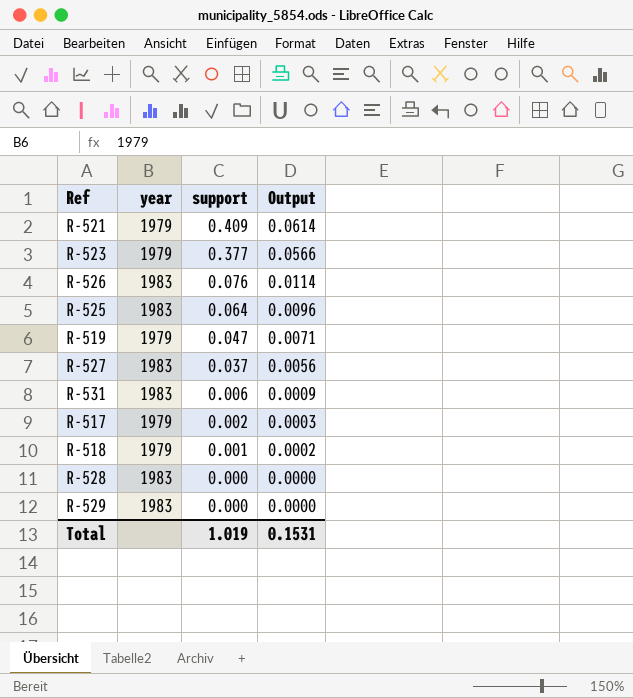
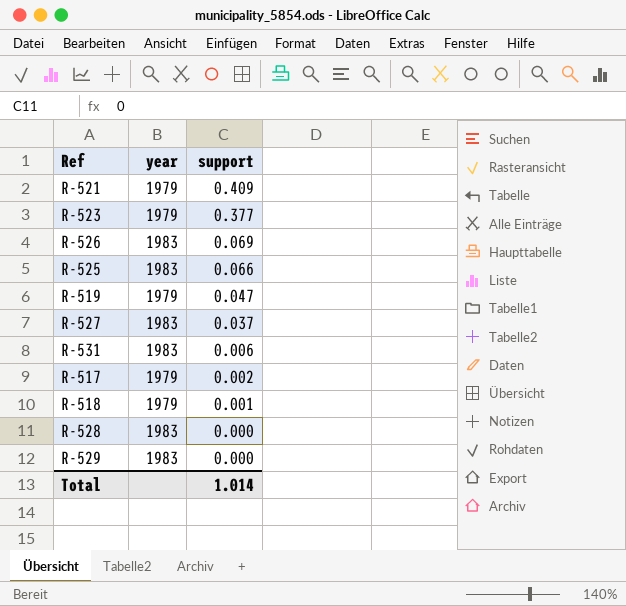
column Output | formula: [support] * 0.15 -> none
R-526 | support: 0.076 -> 0.069
R-525 | support: 0.064 -> 0.066
Total | support: 1.019 -> 1.014

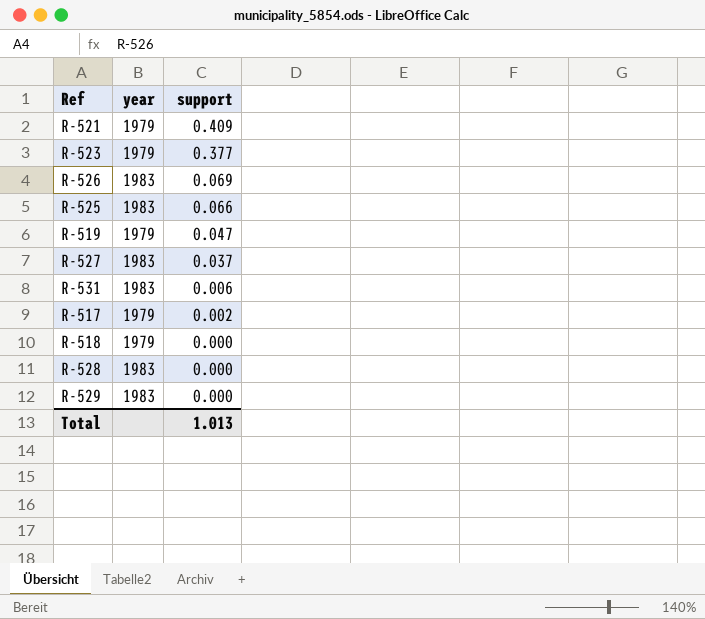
R-518 | support: 0.001 -> 0.000
Total | support: 1.014 -> 1.013

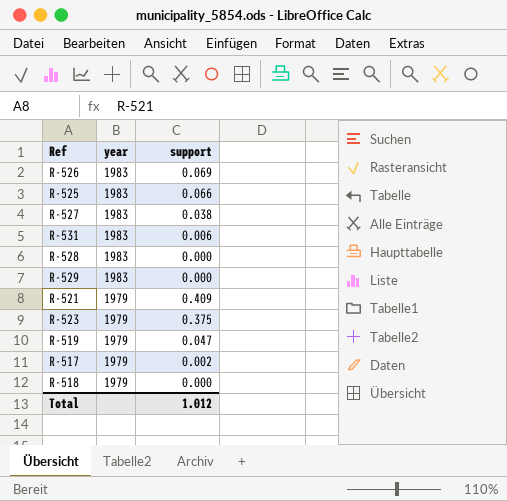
row order: support descending -> year descending
R-527 | support: 0.037 -> 0.038
R-523 | support: 0.377 -> 0.375
Total | support: 1.013 -> 1.012

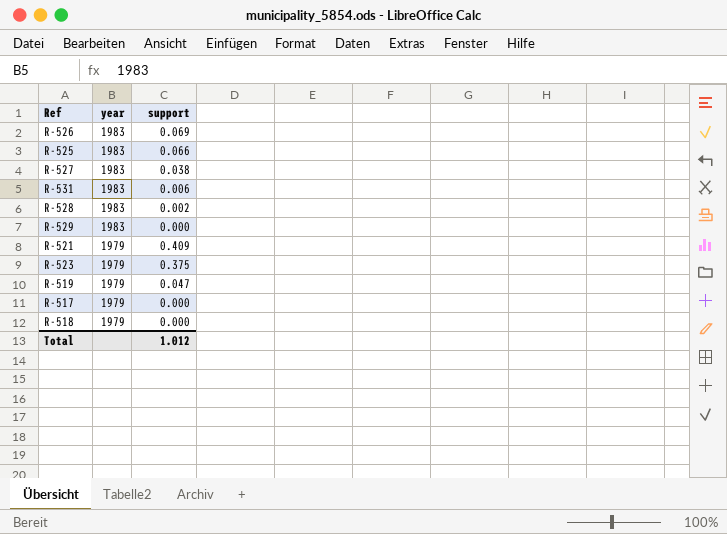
R-528 | support: 0.000 -> 0.002
R-517 | support: 0.002 -> 0.000

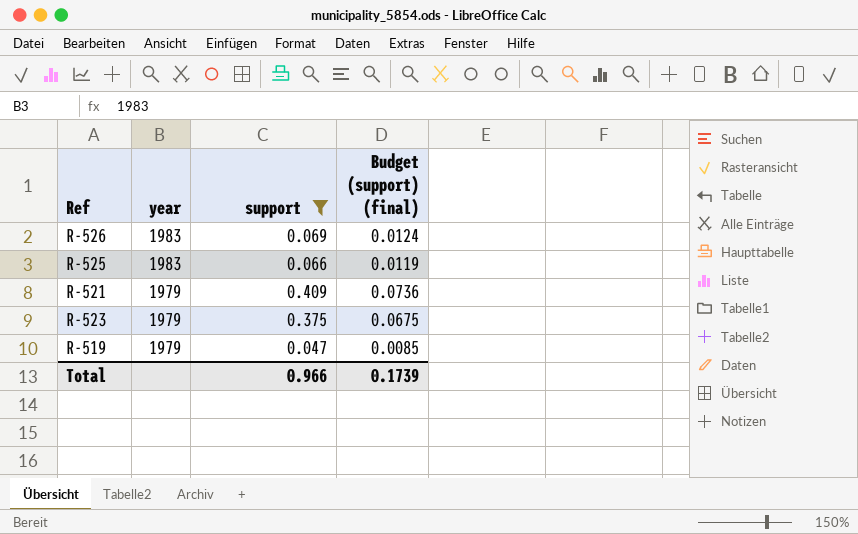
filter: none -> support >= 0.047
column Budget (support) (final) | formula: none -> [support] * 0.18
Total | support: 1.012 -> 0.966

